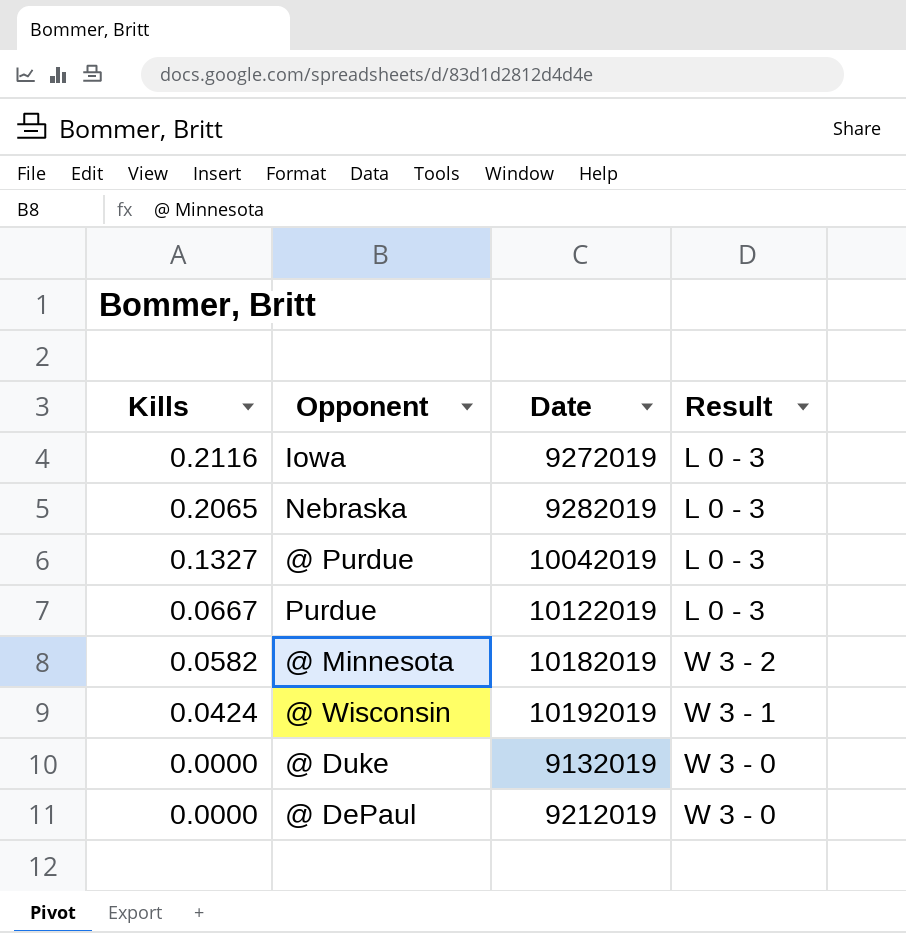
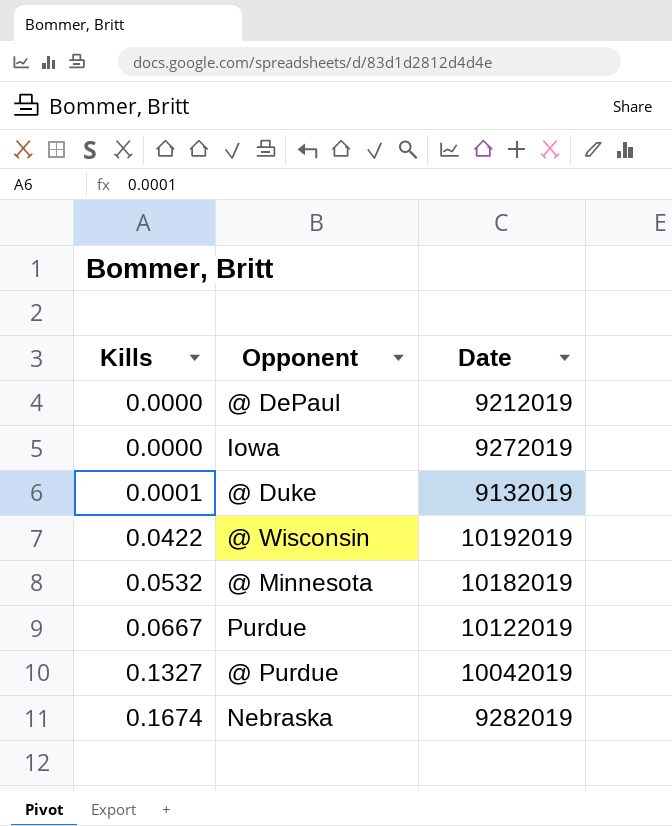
row order: Kills descending -> Kills ascending
column Result | position: 4 -> none
Iowa | Kills: 0.2116 -> 0.0000
@ Duke | Kills: 0.0000 -> 0.0001
@ Wisconsin | Kills: 0.0424 -> 0.0422
@ Minnesota | Kills: 0.0582 -> 0.0532
Nebraska | Kills: 0.2065 -> 0.1674

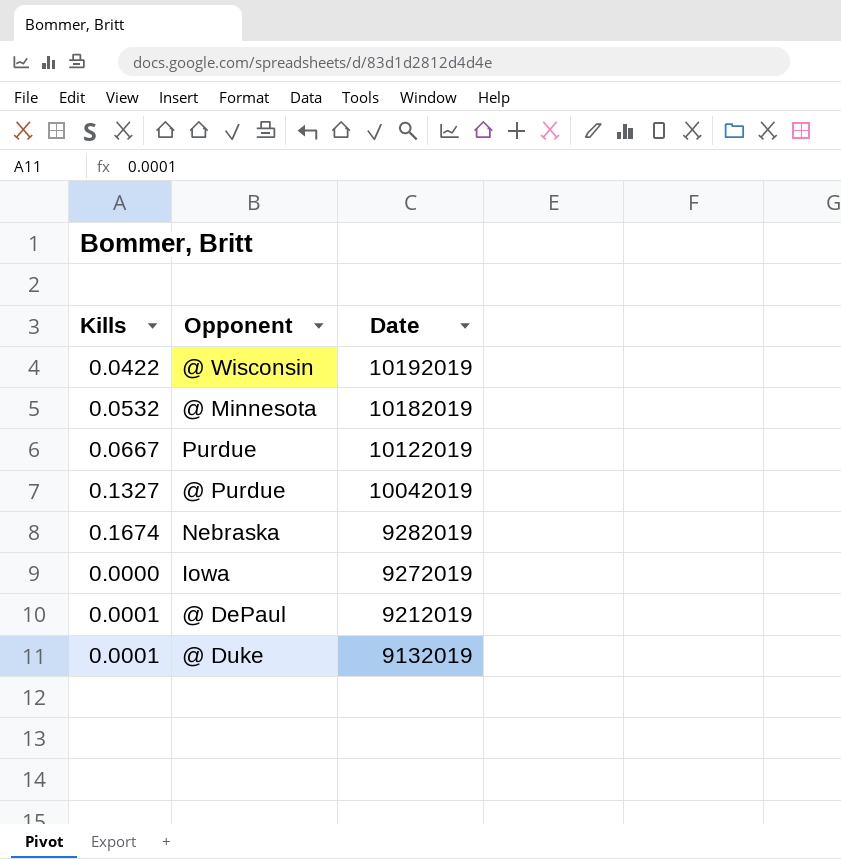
row order: Kills ascending -> Date descending
@ DePaul | Kills: 0.0000 -> 0.0001

